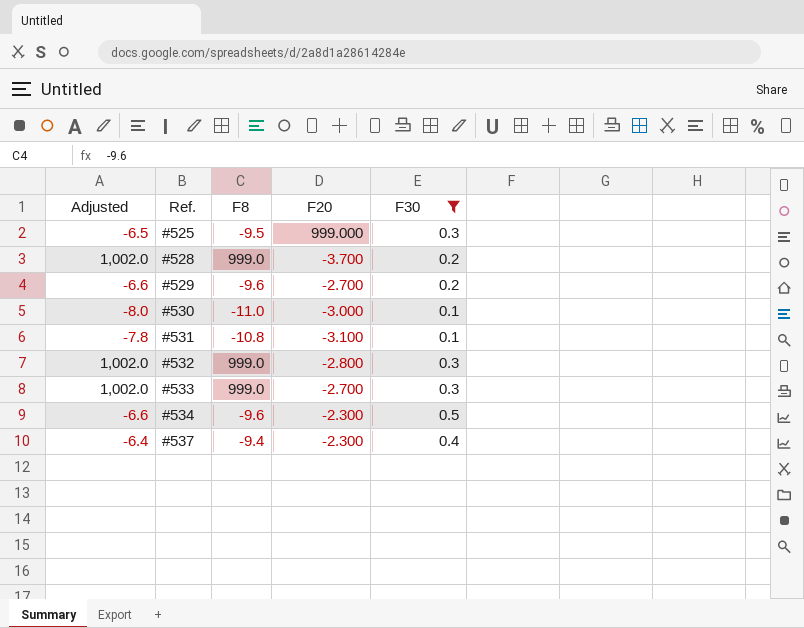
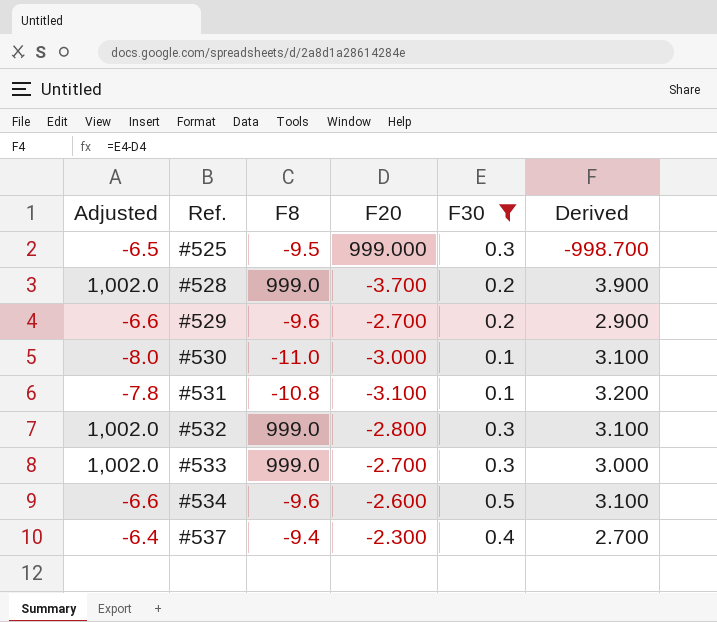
column Derived | formula: none -> [F30] - [F20]
#534 | F20: -2.300 -> -2.600

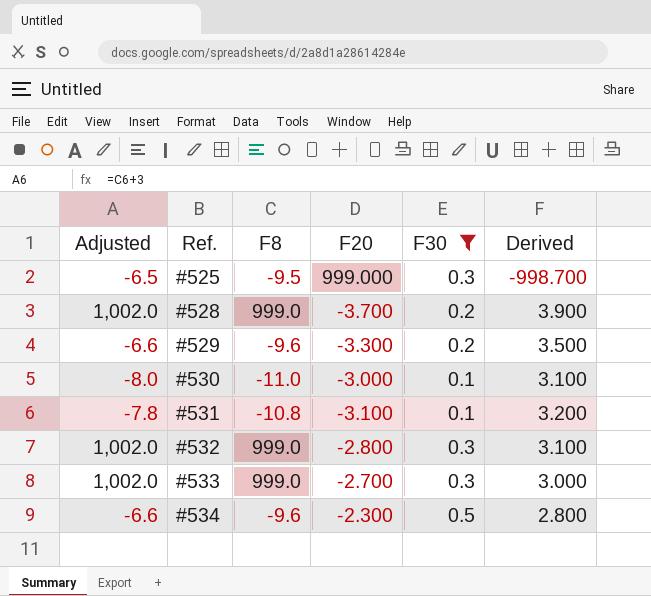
row #537: -6.4 | -9.4 | -2.300 | 0.4 | 2.700 -> none
#529 | F20: -2.700 -> -3.300
#529 | Derived: 2.900 -> 3.500
#534 | F20: -2.600 -> -2.300
#534 | Derived: 3.100 -> 2.800

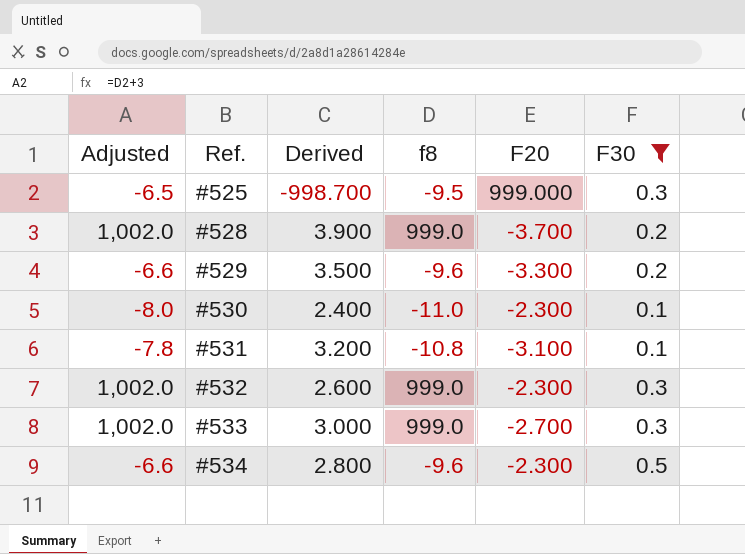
column Derived | position: 6 -> 3
column name: F8 -> f8
#530 | Derived: 3.100 -> 2.400
#530 | F20: -3.000 -> -2.300
#532 | Derived: 3.100 -> 2.600
#532 | F20: -2.800 -> -2.300

